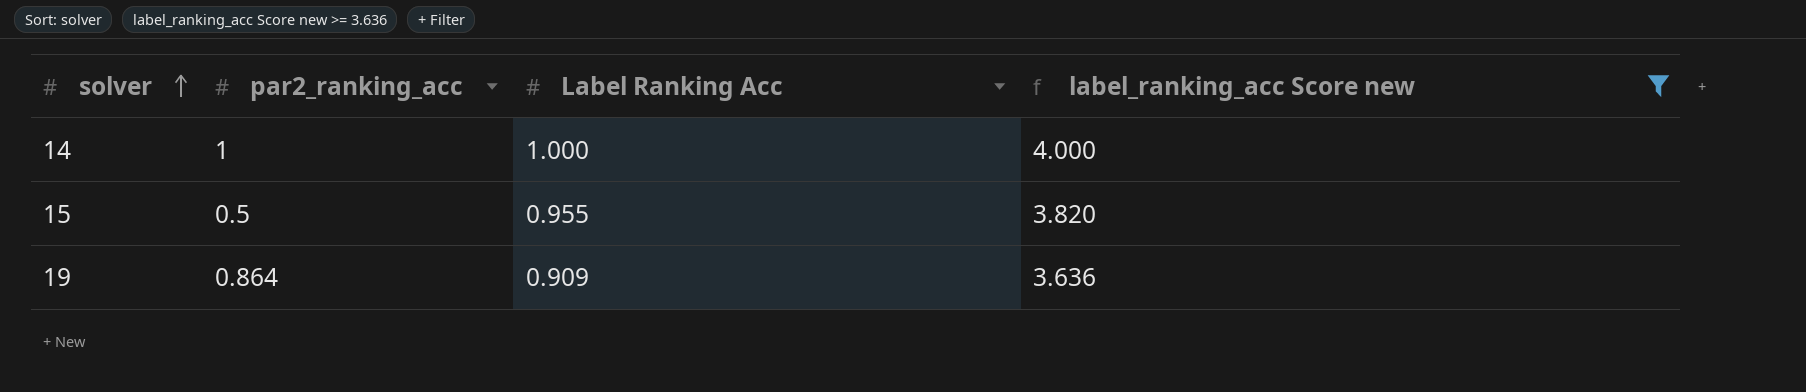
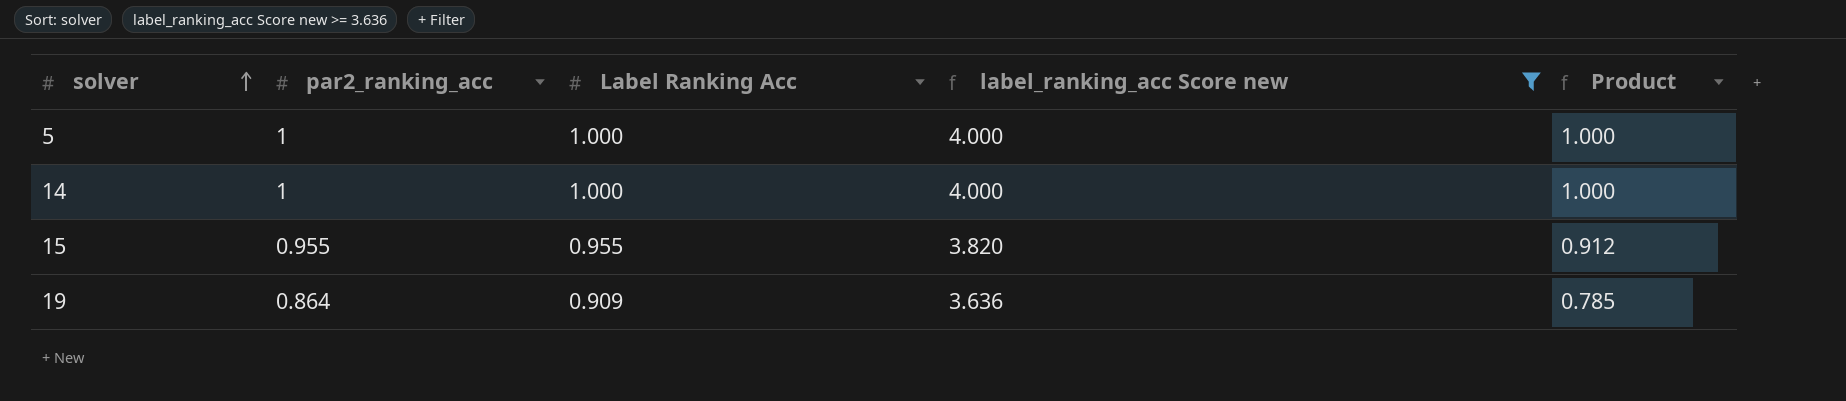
column Product | formula: none -> [par2_ranking_acc] * [Label Ranking Acc]
row 5: none -> 1 | 1.000 | 4.000 | 1.000
15 | par2_ranking_acc: 0.5 -> 0.955

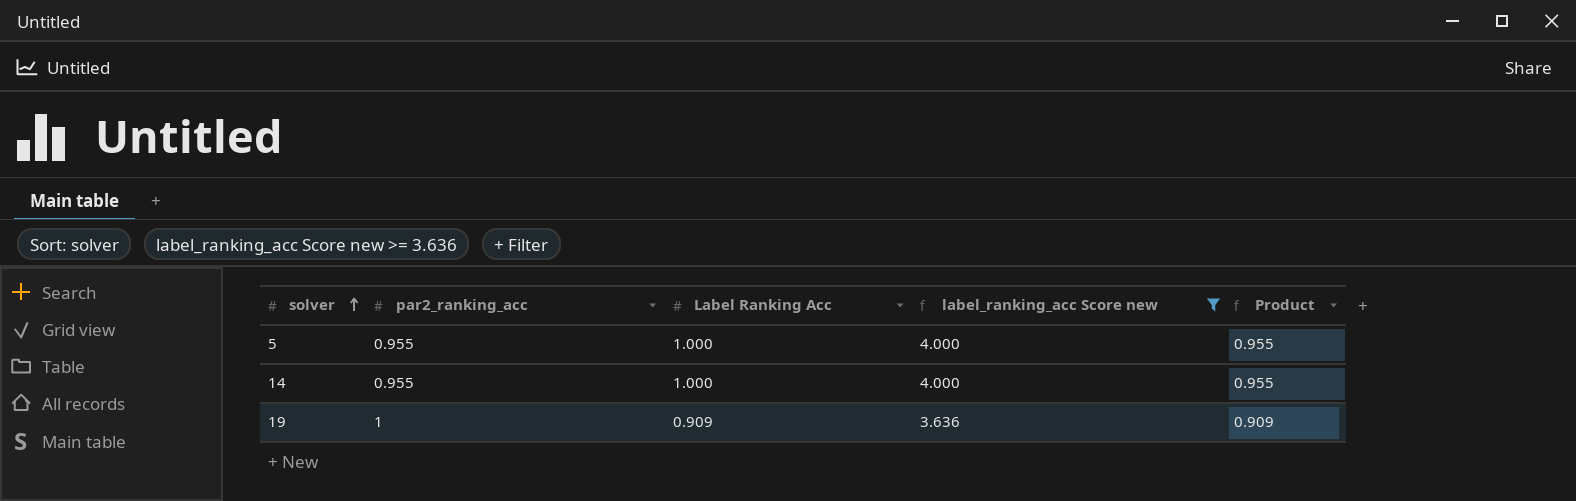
row 15: 0.955 | 0.955 | 3.820 | 0.912 -> none
5 | par2_ranking_acc: 1 -> 0.955
5 | Product: 1.000 -> 0.955
14 | par2_ranking_acc: 1 -> 0.955
14 | Product: 1.000 -> 0.955
19 | par2_ranking_acc: 0.864 -> 1
19 | Product: 0.785 -> 0.909

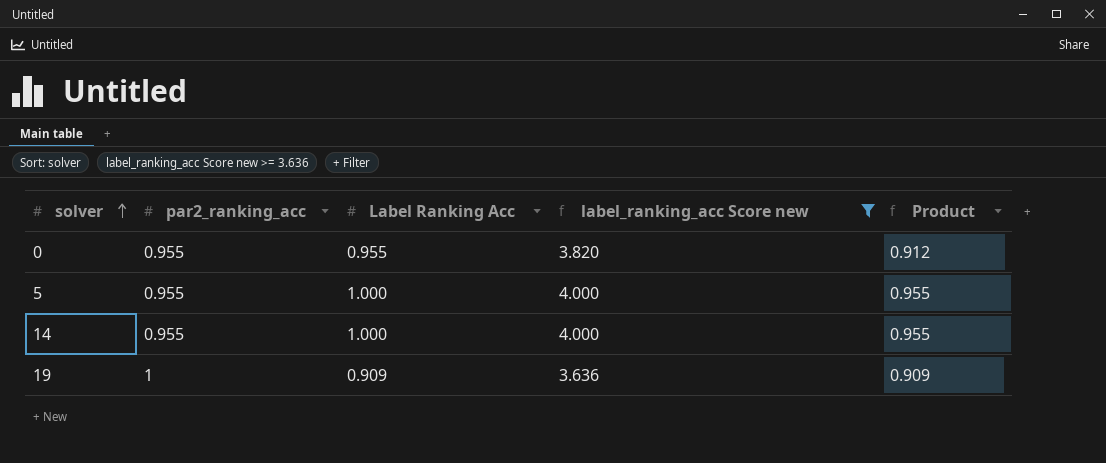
row 0: none -> 0.955 | 0.955 | 3.820 | 0.912

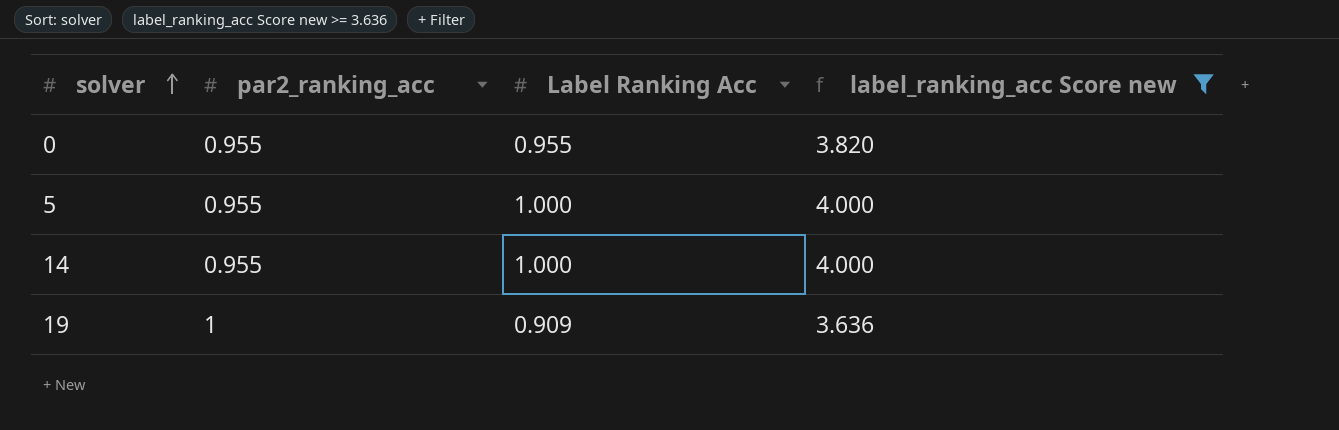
column Product | formula: [par2_ranking_acc] * [Label Ranking Acc] -> none

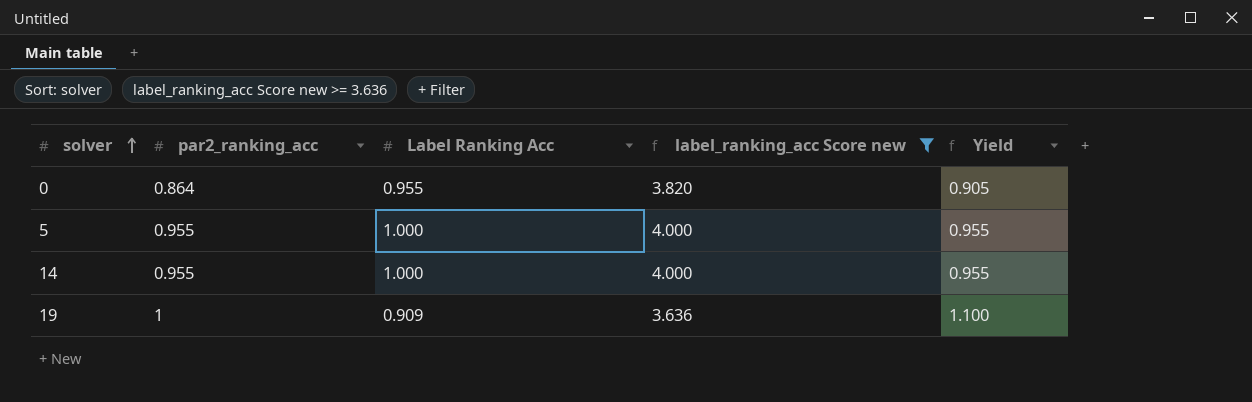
column Yield | formula: none -> [par2_ranking_acc] / [Label Ranking Acc]
0 | par2_ranking_acc: 0.955 -> 0.864

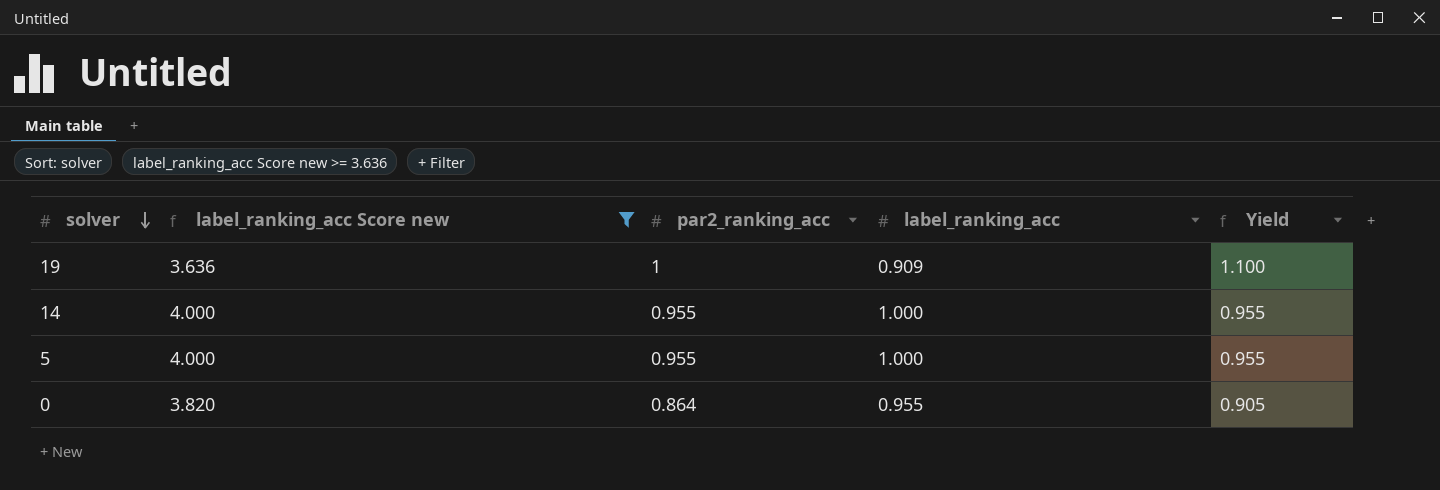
row order: solver ascending -> solver descending
column label_ranking_acc Score new | position: 4 -> 2
column name: Label Ranking Acc -> label_ranking_acc

